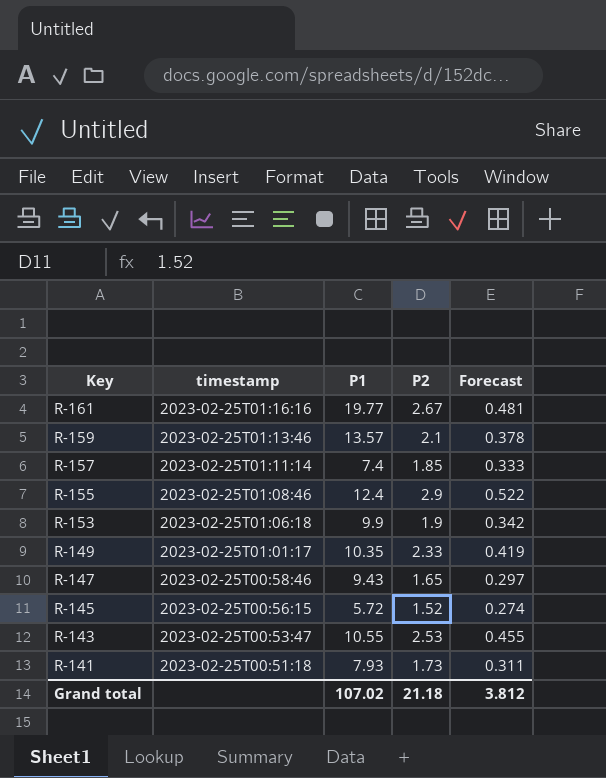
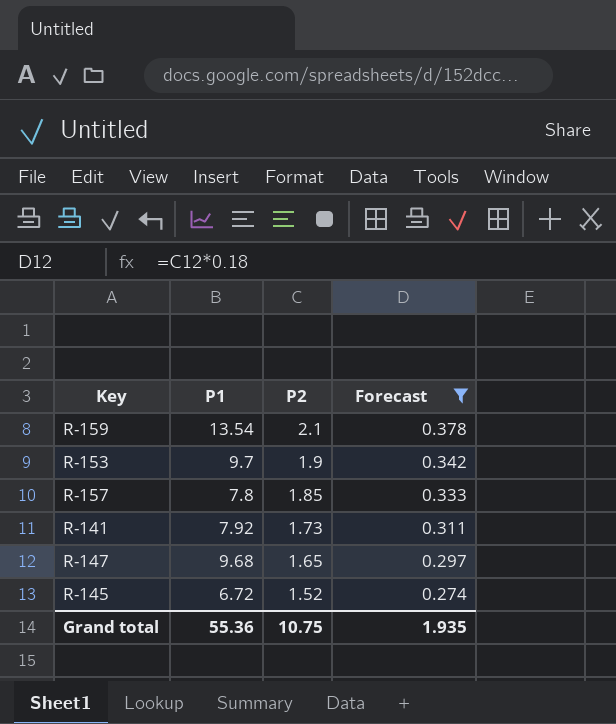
filter: none -> Forecast <= 0.378
row order: Key descending -> P2 descending
column timestamp | position: 2 -> none
R-159 | P1: 13.57 -> 13.54
R-153 | P1: 9.9 -> 9.7
R-157 | P1: 7.4 -> 7.8
R-141 | P1: 7.93 -> 7.92
R-147 | P1: 9.43 -> 9.68
R-145 | P1: 5.72 -> 6.72
Grand total | P1: 107.02 -> 55.36
Grand total | P2: 21.18 -> 10.75
Grand total | Forecast: 3.812 -> 1.935

